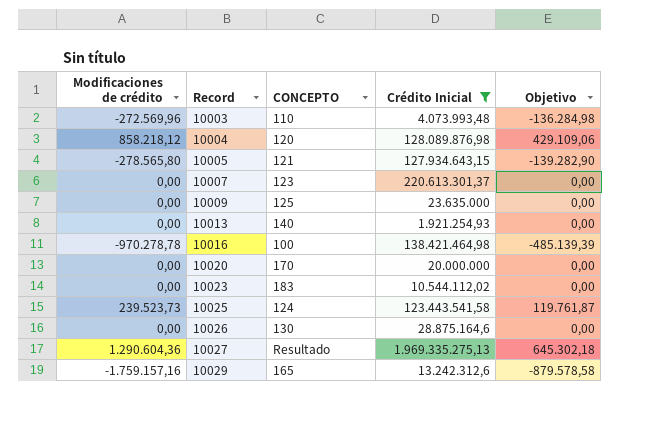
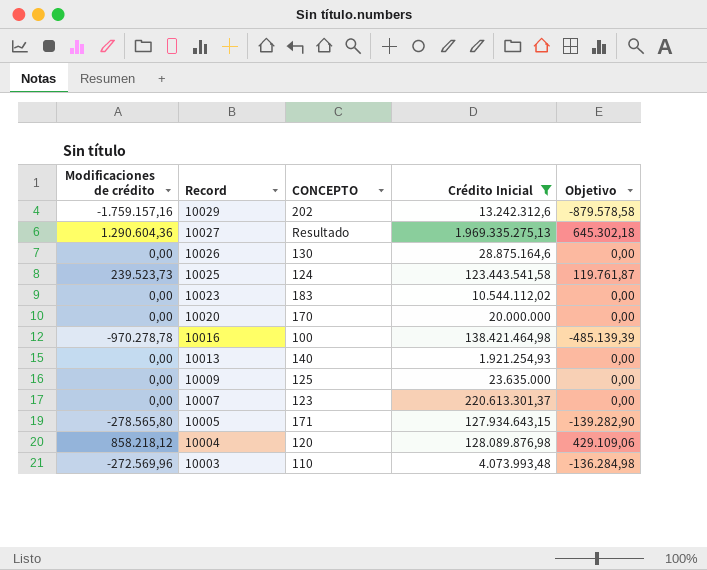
row order: Record ascending -> Record descending
10029 | CONCEPTO: 165 -> 202
10005 | CONCEPTO: 121 -> 171

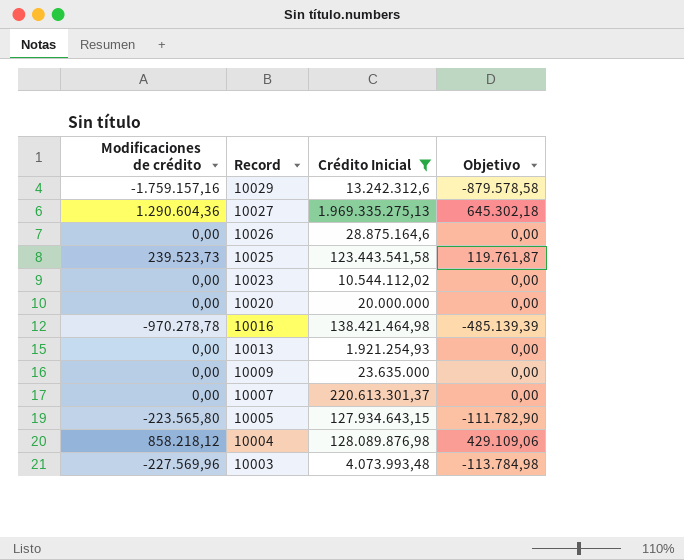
column CONCEPTO | position: 3 -> none
10005 | Modificaciones de crédito: -278.565,80 -> -223.565,80
10005 | Objetivo: -139.282,90 -> -111.782,90
10003 | Modificaciones de crédito: -272.569,96 -> -227.569,96
10003 | Objetivo: -136.284,98 -> -113.784,98

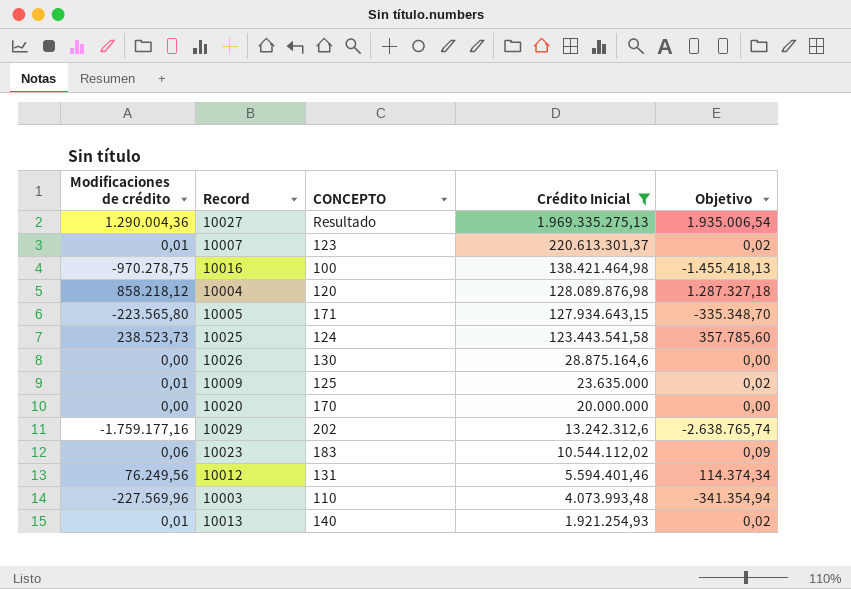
row order: Record descending -> Crédito Inicial descending
column CONCEPTO | position: none -> 3
column Objetivo | formula: [Modificaciones de crédito] * 0,5 -> [Modificaciones de crédito] * 1,5
10027 | Modificaciones de crédito: 1.290.604,36 -> 1.290.004,36
10007 | Modificaciones de crédito: 0,00 -> 0,01
10016 | Modificaciones de crédito: -970.278,78 -> -970.278,75
10025 | Modificaciones de crédito: 239.523,73 -> 238.523,73
10009 | Modificaciones de crédito: 0,00 -> 0,01
10029 | Modificaciones de crédito: -1.759.157,16 -> -1.759.177,16
10023 | Modificaciones de crédito: 0,00 -> 0,06
row 10012: none -> 76.249,56 | 131 | 5.594.401,46 | 114.374,34
10013 | Modificaciones de crédito: 0,00 -> 0,01

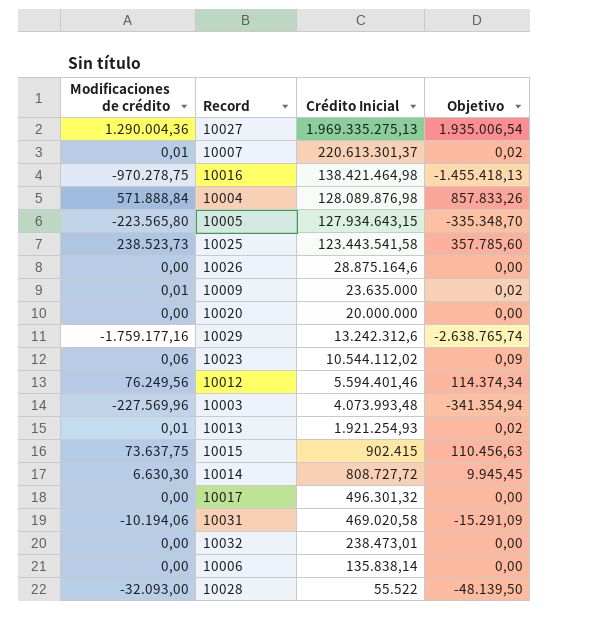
filter: Crédito Inicial >= 1.921.254,93 -> none
column CONCEPTO | position: 3 -> none
10004 | Modificaciones de crédito: 858.218,12 -> 571.888,84
10004 | Objetivo: 1.287.327,18 -> 857.833,26

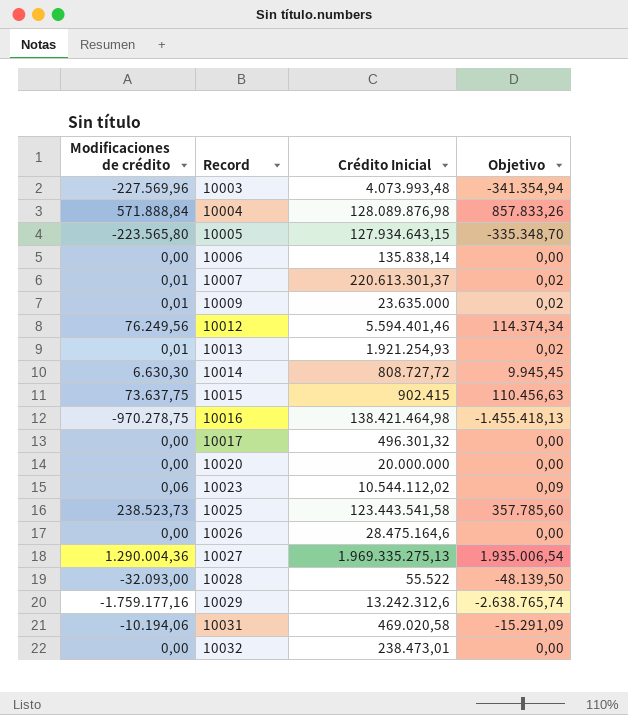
row order: Crédito Inicial descending -> Record ascending
10026 | Crédito Inicial: 28.875.164,6 -> 28.475.164,6

